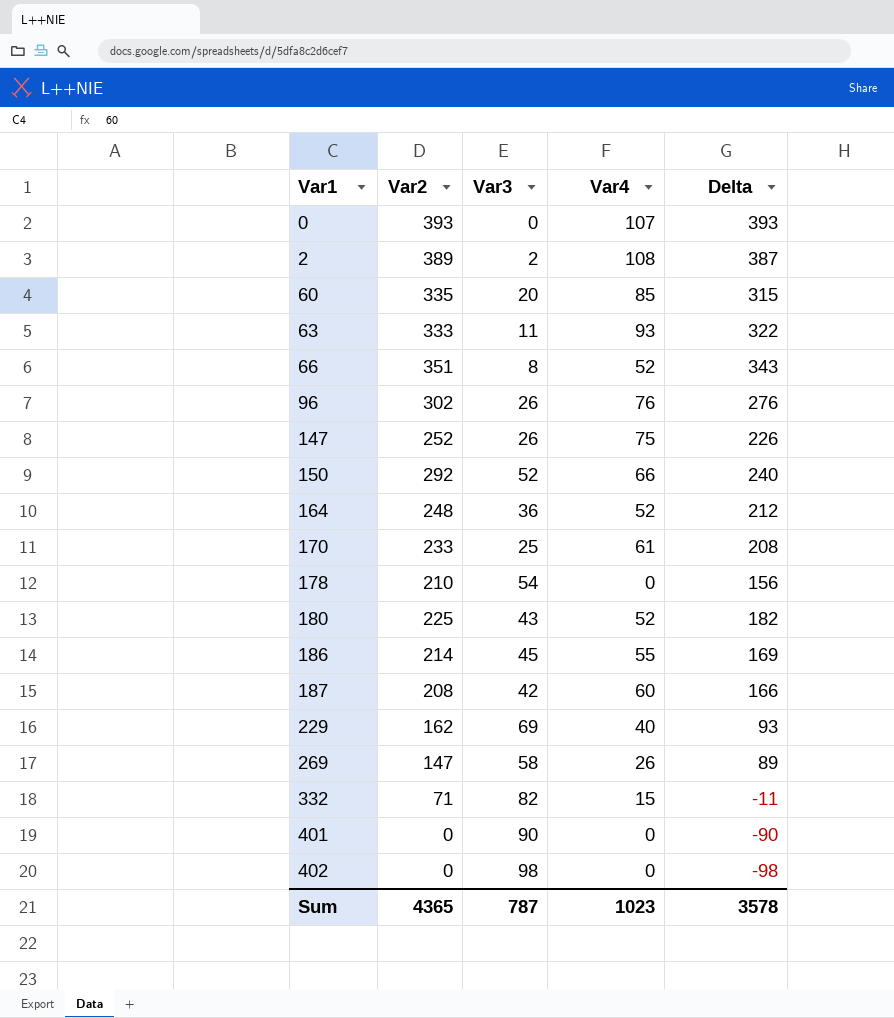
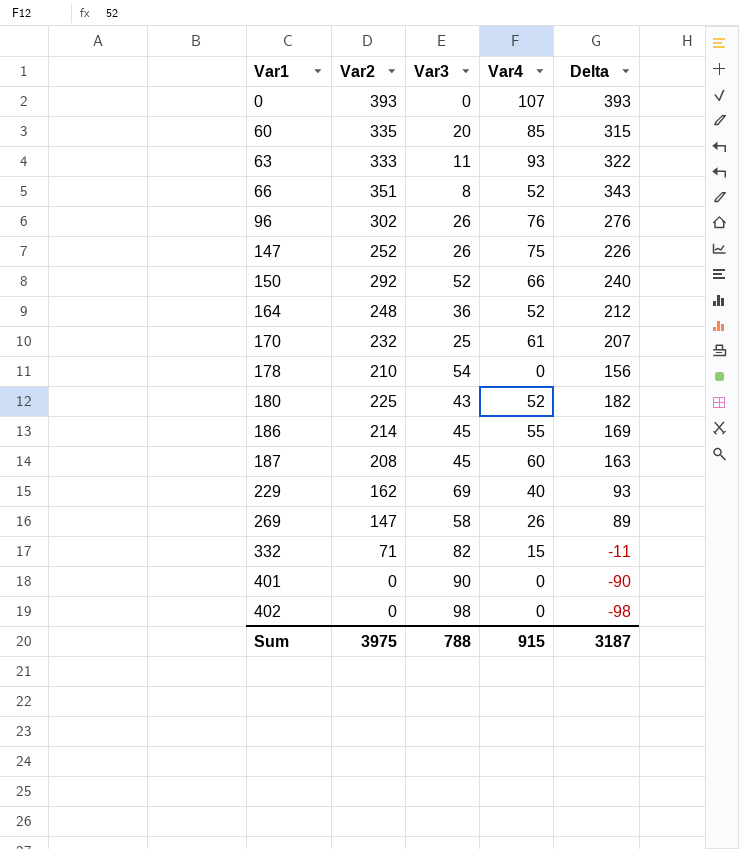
row 2: 389 | 2 | 108 | 387 -> none
170 | Var2: 233 -> 232
170 | Delta: 208 -> 207
187 | Var3: 42 -> 45
187 | Delta: 166 -> 163
Sum | Var2: 4365 -> 3975
Sum | Var3: 787 -> 788
Sum | Var4: 1023 -> 915
Sum | Delta: 3578 -> 3187

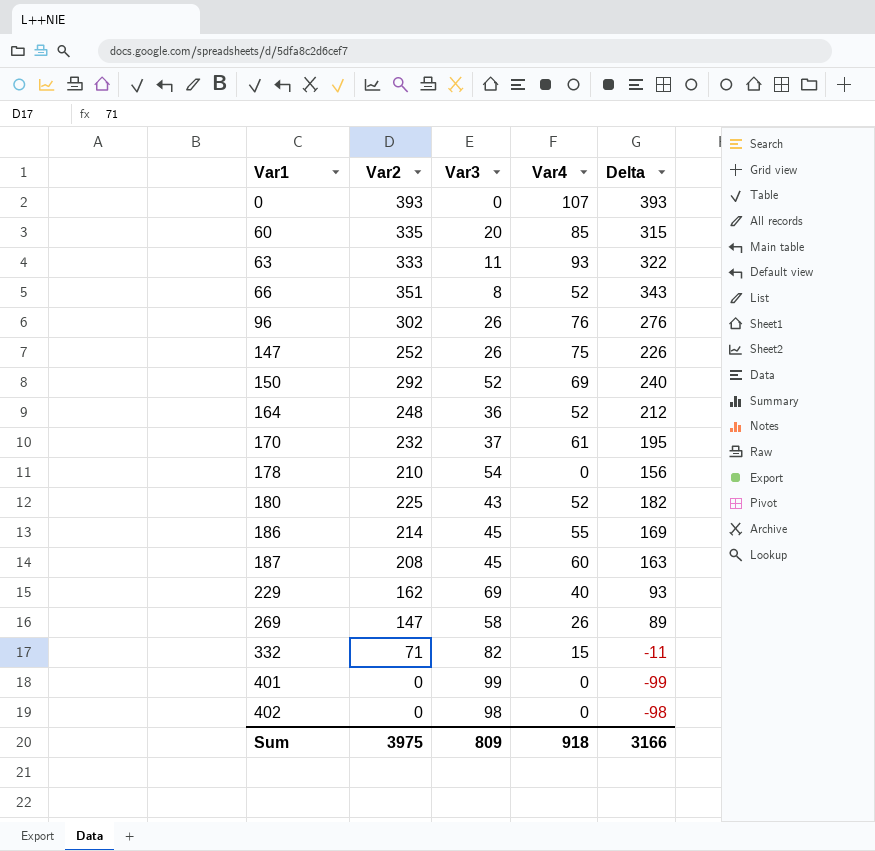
150 | Var4: 66 -> 69
170 | Var3: 25 -> 37
170 | Delta: 207 -> 195
401 | Var3: 90 -> 99
401 | Delta: -90 -> -99
Sum | Var3: 788 -> 809
Sum | Var4: 915 -> 918
Sum | Delta: 3187 -> 3166

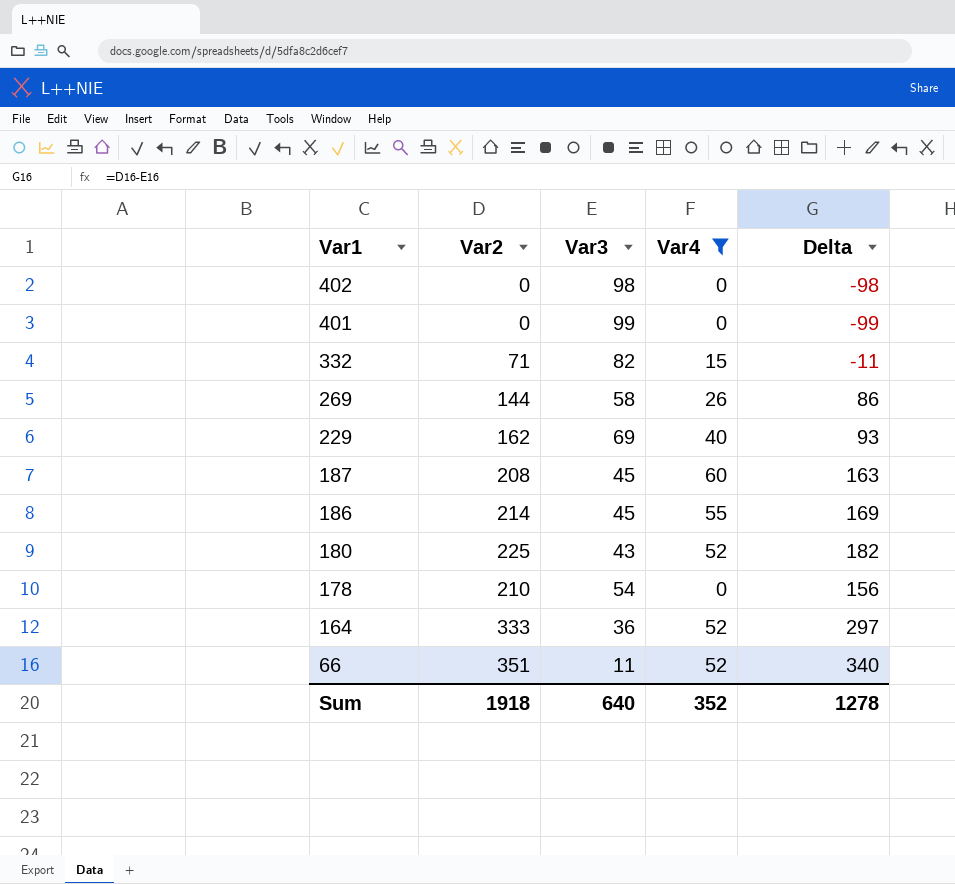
filter: none -> Var4 <= 60
row order: Var1 ascending -> Var1 descending
269 | Var2: 147 -> 144
269 | Delta: 89 -> 86
164 | Var2: 248 -> 333
164 | Delta: 212 -> 297
66 | Var3: 8 -> 11
66 | Delta: 343 -> 340
Sum | Var2: 3975 -> 1918
Sum | Var3: 809 -> 640
Sum | Var4: 918 -> 352
Sum | Delta: 3166 -> 1278

